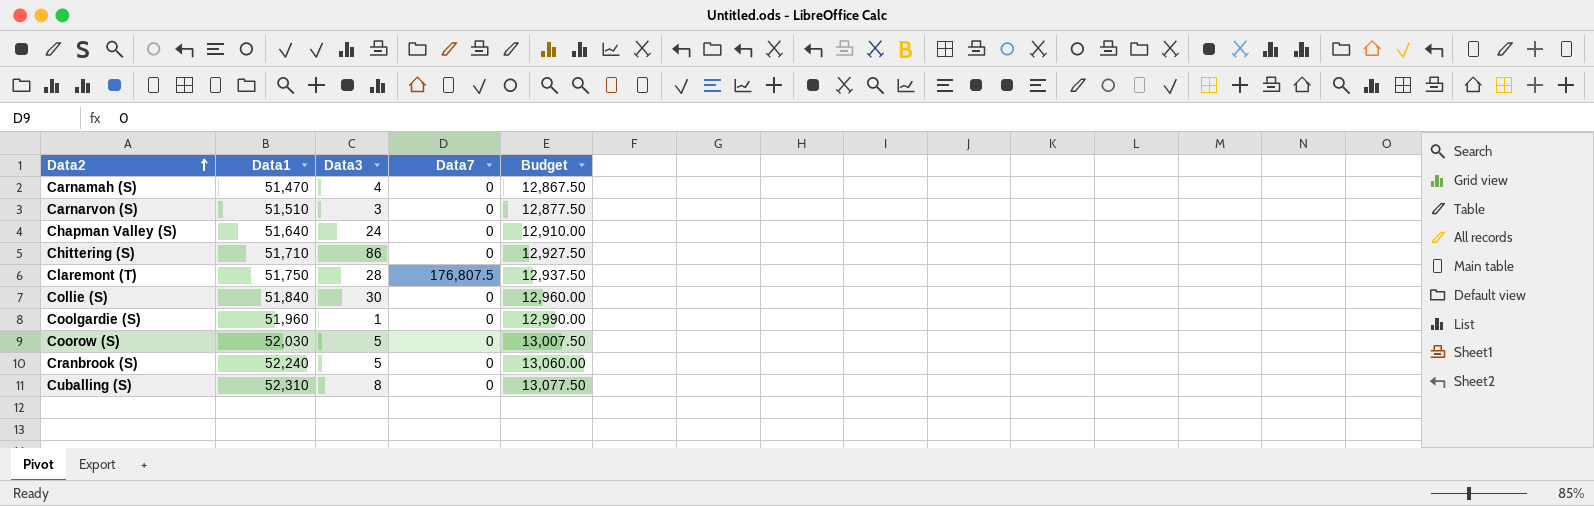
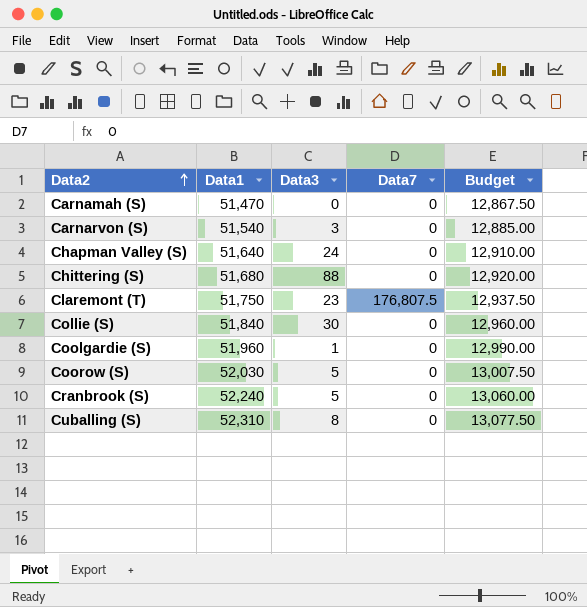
Carnamah (S) | Data3: 4 -> 0
Carnarvon (S) | Data1: 51,510 -> 51,540
Carnarvon (S) | Budget: 12,877.50 -> 12,885.00
Chittering (S) | Data1: 51,710 -> 51,680
Chittering (S) | Data3: 86 -> 88
Chittering (S) | Budget: 12,927.50 -> 12,920.00
Claremont (T) | Data3: 28 -> 23

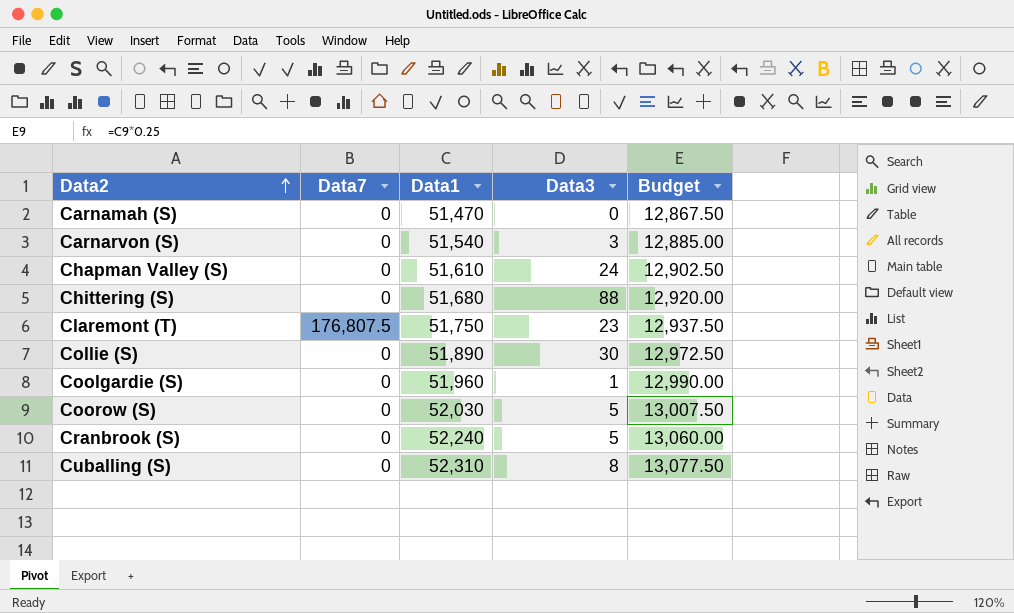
column Data7 | position: 4 -> 2
Chapman Valley (S) | Data1: 51,640 -> 51,610
Chapman Valley (S) | Budget: 12,910.00 -> 12,902.50
Collie (S) | Data1: 51,840 -> 51,890
Collie (S) | Budget: 12,960.00 -> 12,972.50

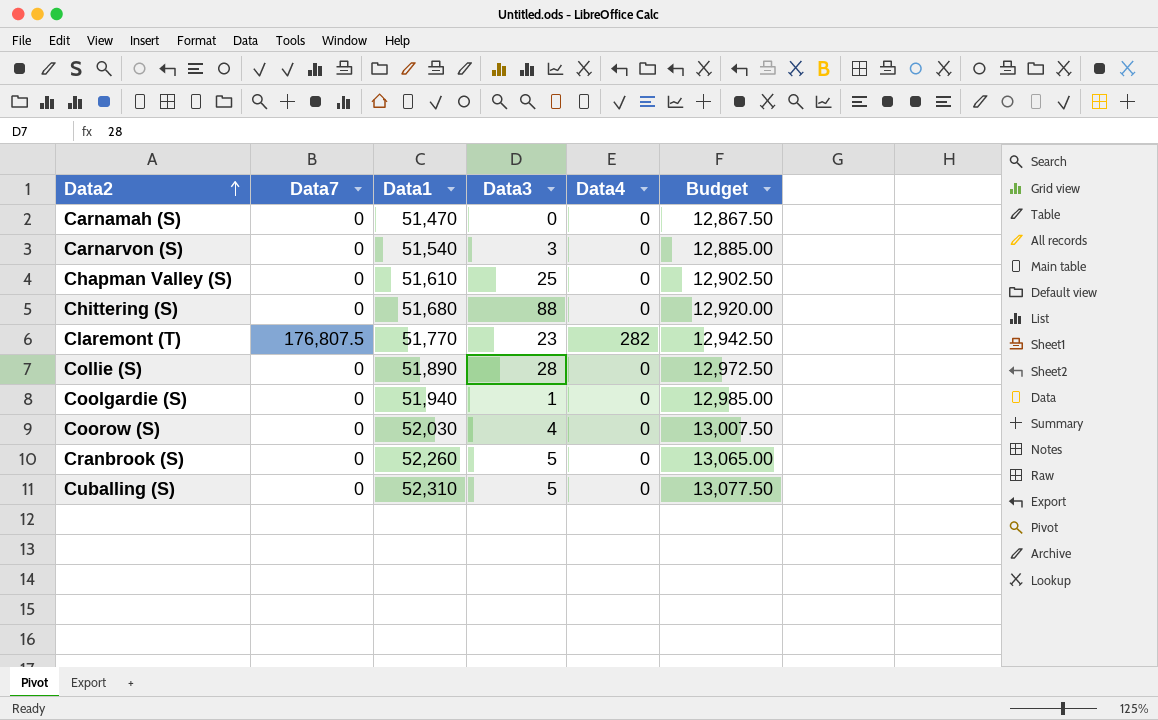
column Data4 | position: none -> 5
Chapman Valley (S) | Data3: 24 -> 25
Claremont (T) | Data1: 51,750 -> 51,770
Claremont (T) | Budget: 12,937.50 -> 12,942.50
Collie (S) | Data3: 30 -> 28
Coolgardie (S) | Data1: 51,960 -> 51,940
Coolgardie (S) | Budget: 12,990.00 -> 12,985.00
Coorow (S) | Data3: 5 -> 4
Cranbrook (S) | Data1: 52,240 -> 52,260
Cranbrook (S) | Budget: 13,060.00 -> 13,065.00
Cuballing (S) | Data3: 8 -> 5

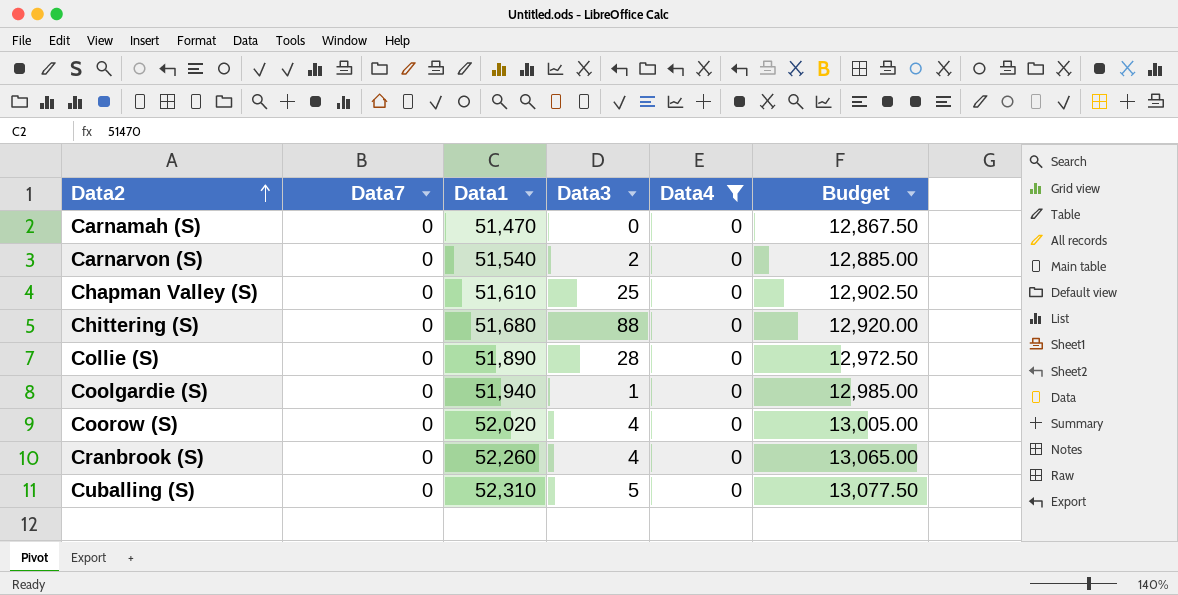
filter: none -> Data4 = 0
Carnarvon (S) | Data3: 3 -> 2
Coorow (S) | Data1: 52,030 -> 52,020
Coorow (S) | Budget: 13,007.50 -> 13,005.00
Cranbrook (S) | Data3: 5 -> 4

